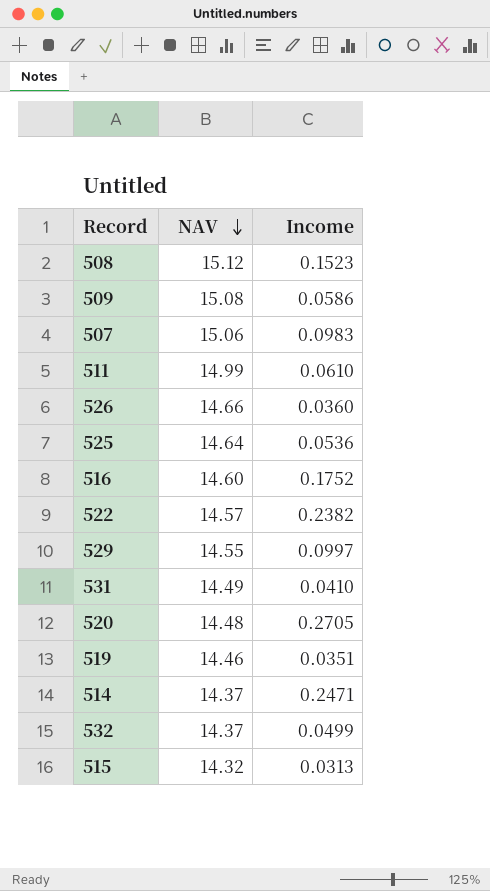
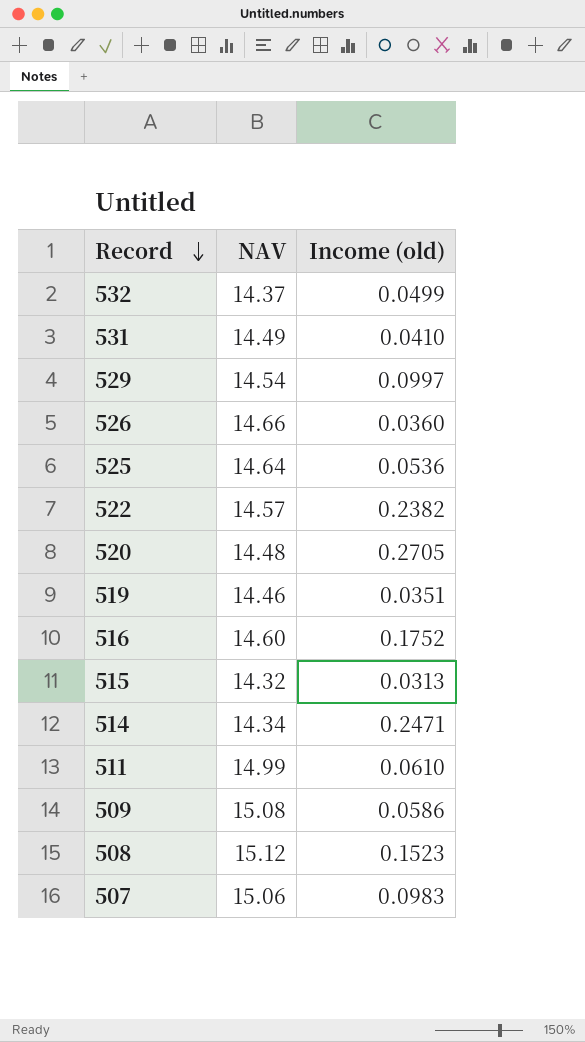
row order: NAV descending -> Record descending
column name: Income -> Income (old)
529 | NAV: 14.55 -> 14.54
514 | NAV: 14.37 -> 14.34

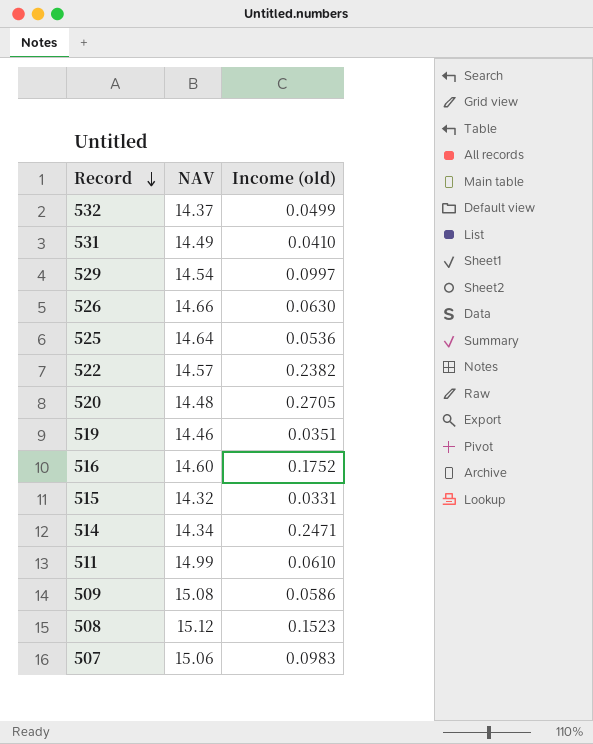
526 | Income (old): 0.0360 -> 0.0630
515 | Income (old): 0.0313 -> 0.0331

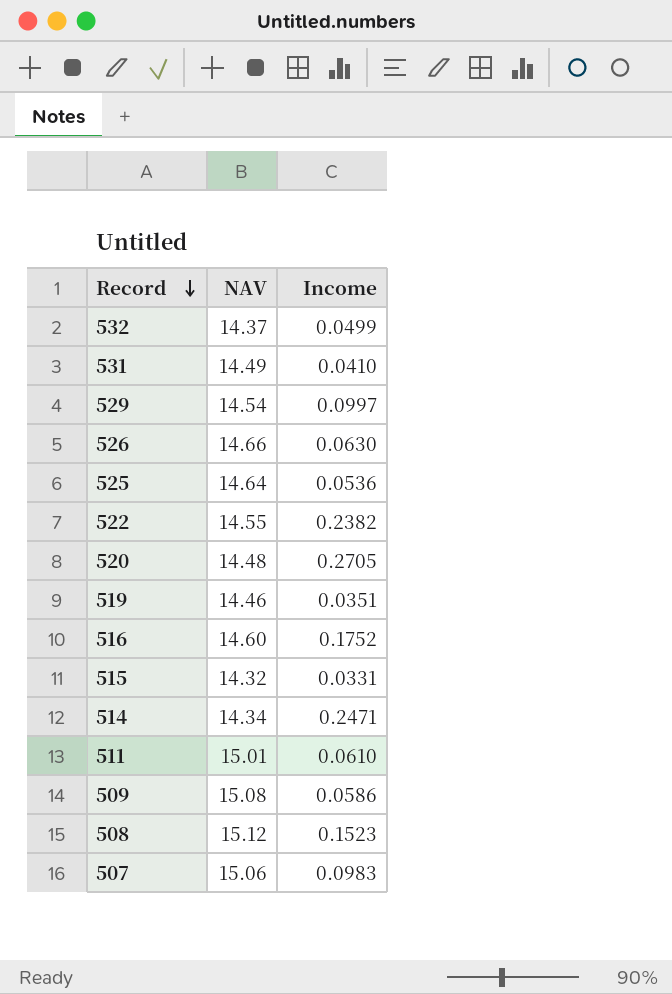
column name: Income (old) -> Income
522 | NAV: 14.57 -> 14.55
511 | NAV: 14.99 -> 15.01

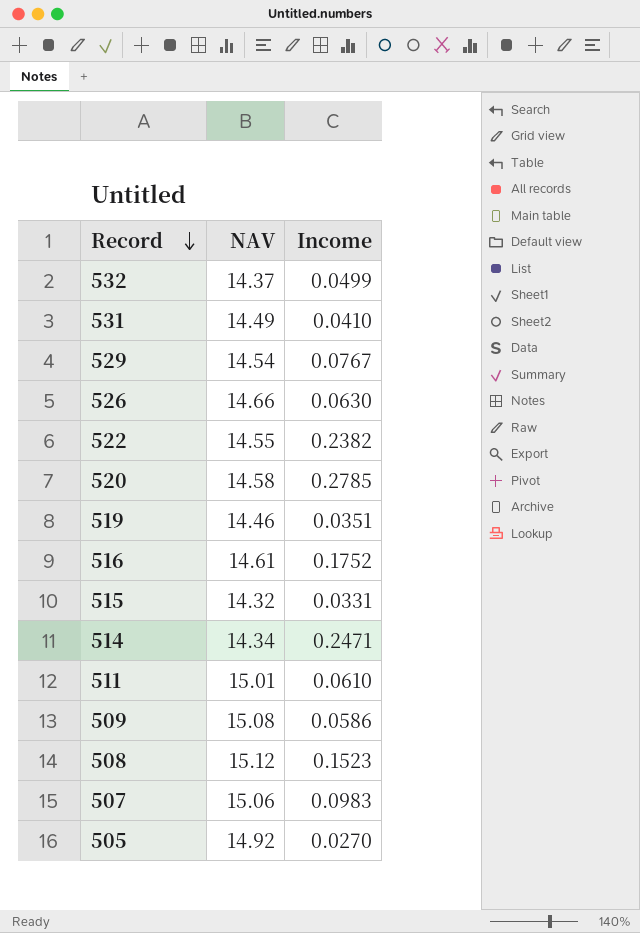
row 525: 14.64 | 0.0536 -> none
529 | Income: 0.0997 -> 0.0767
520 | NAV: 14.48 -> 14.58
520 | Income: 0.2705 -> 0.2785
516 | NAV: 14.60 -> 14.61
row 505: none -> 14.92 | 0.0270

